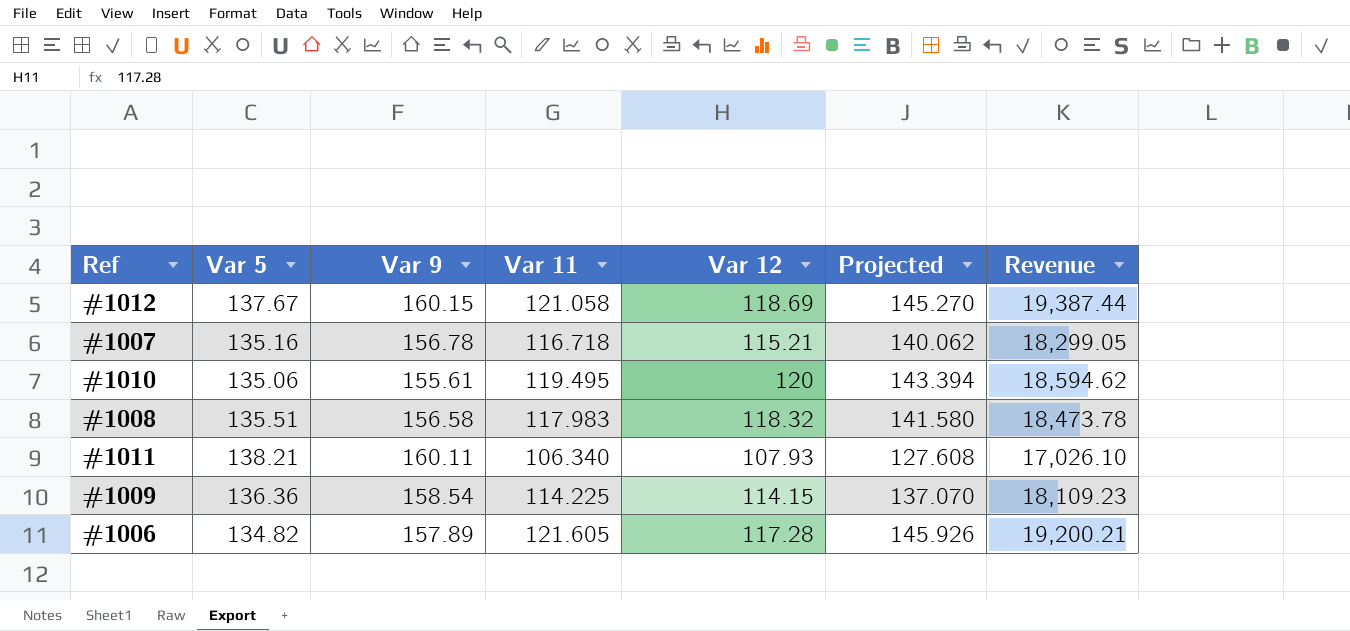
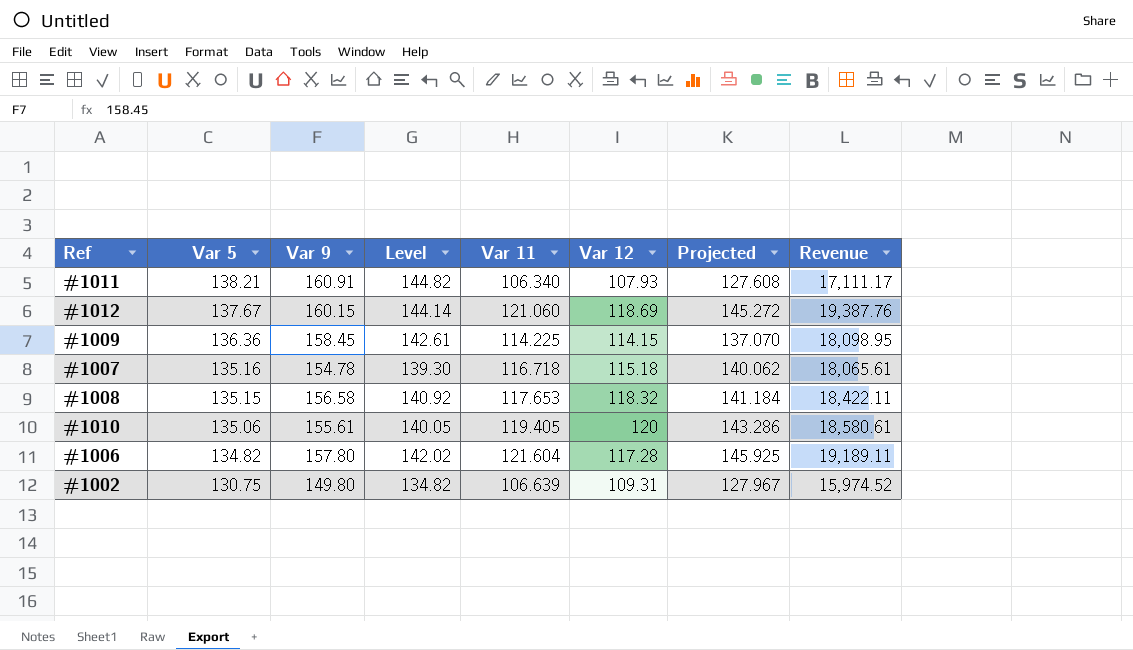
row order: none -> Var 5 descending
column Level | formula: none -> [Var 9] * 0.9
#1011 | Var 9: 160.11 -> 160.91
#1011 | Revenue: 17,026.10 -> 17,111.17
#1012 | Var 11: 121.058 -> 121.060
#1012 | Projected: 145.270 -> 145.272
#1012 | Revenue: 19,387.44 -> 19,387.76
#1009 | Var 9: 158.54 -> 158.45
#1009 | Revenue: 18,109.23 -> 18,098.95
#1007 | Var 9: 156.78 -> 154.78
#1007 | Var 12: 115.21 -> 115.18
#1007 | Revenue: 18,299.05 -> 18,065.61
#1008 | Var 5: 135.51 -> 135.15
#1008 | Var 11: 117.983 -> 117.653
#1008 | Projected: 141.580 -> 141.184
#1008 | Revenue: 18,473.78 -> 18,422.11
#1010 | Var 11: 119.495 -> 119.405
#1010 | Projected: 143.394 -> 143.286
#1010 | Revenue: 18,594.62 -> 18,580.61
#1006 | Var 9: 157.89 -> 157.80
#1006 | Var 11: 121.605 -> 121.604
#1006 | Projected: 145.926 -> 145.925
#1006 | Revenue: 19,200.21 -> 19,189.11
row #1002: none -> 130.75 | 149.80 | 134.82 | 106.639 | 109.31 | 127.967 | 15,974.52

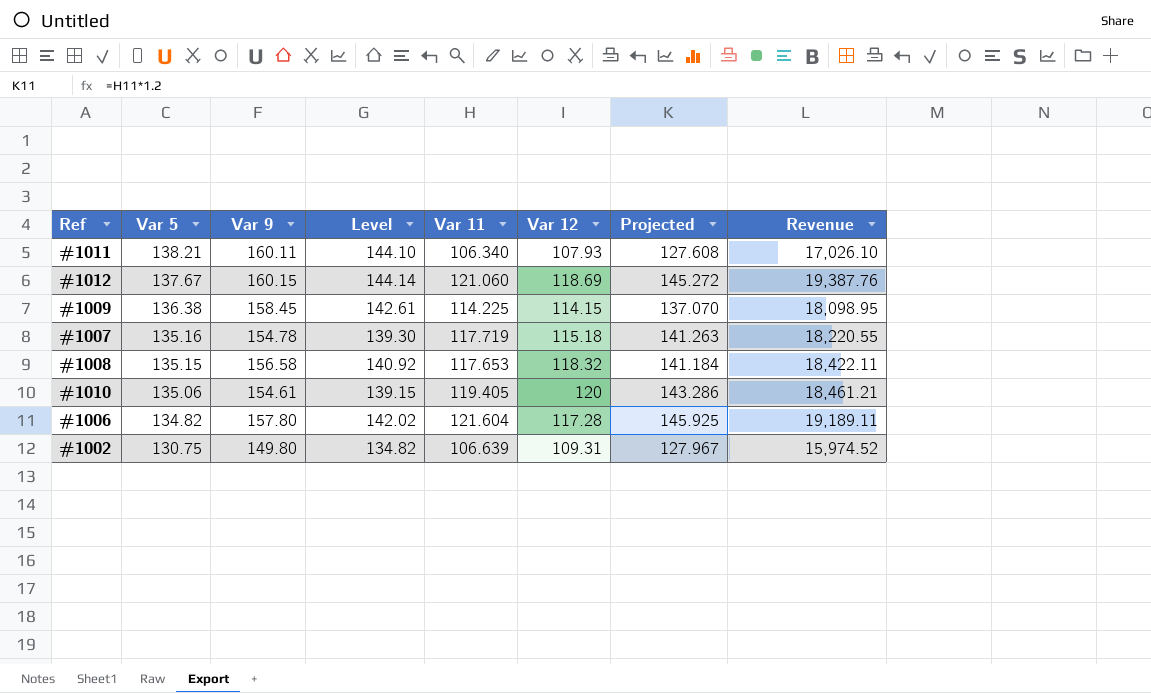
#1011 | Var 9: 160.91 -> 160.11
#1011 | Level: 144.82 -> 144.10
#1011 | Revenue: 17,111.17 -> 17,026.10
#1009 | Var 5: 136.36 -> 136.38
#1007 | Var 11: 116.718 -> 117.719
#1007 | Projected: 140.062 -> 141.263
#1007 | Revenue: 18,065.61 -> 18,220.55
#1010 | Var 9: 155.61 -> 154.61
#1010 | Level: 140.05 -> 139.15
#1010 | Revenue: 18,580.61 -> 18,461.21

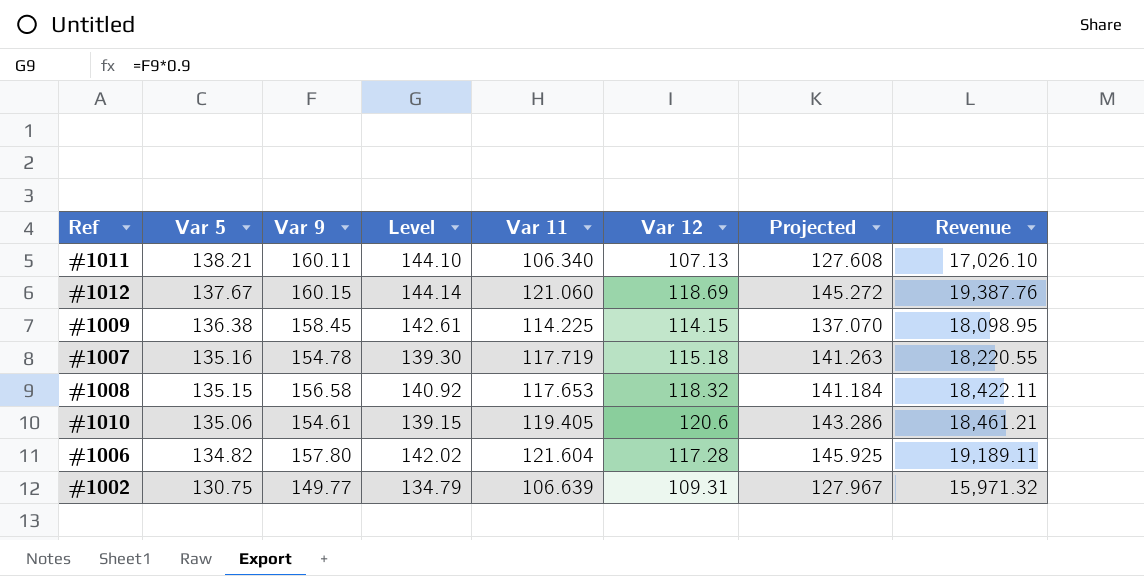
#1011 | Var 12: 107.93 -> 107.13
#1010 | Var 12: 120 -> 120.6
#1002 | Var 9: 149.80 -> 149.77
#1002 | Level: 134.82 -> 134.79
#1002 | Revenue: 15,974.52 -> 15,971.32

